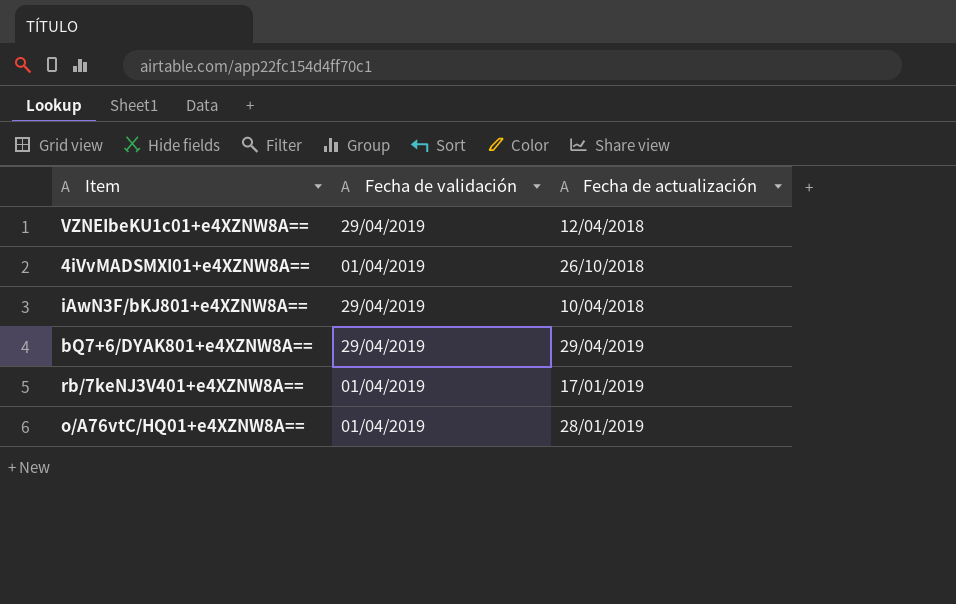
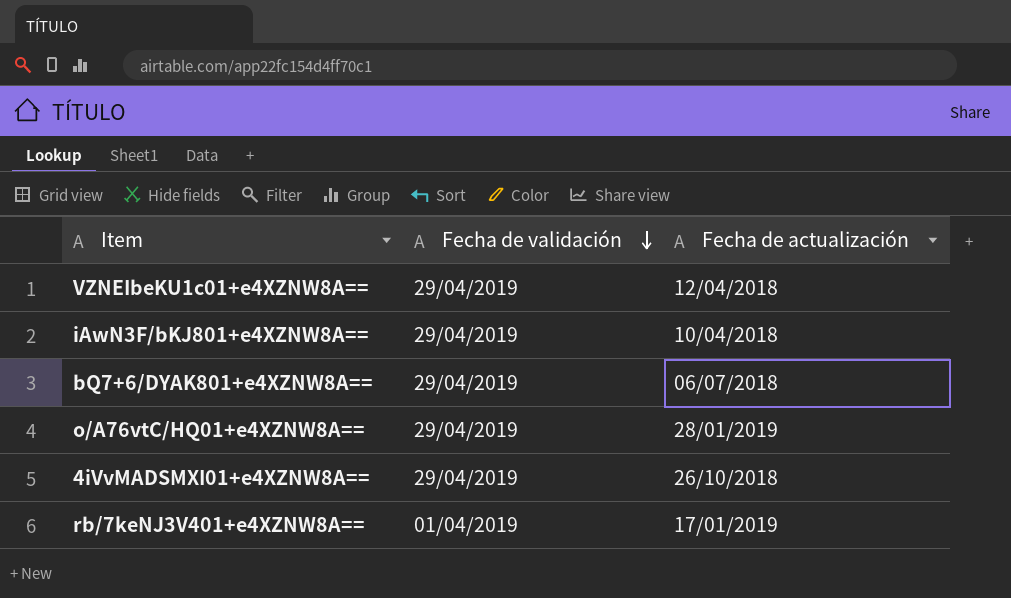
row order: none -> Fecha de validación descending
bQ7+6/DYAK801+e4XZNW8A== | Fecha de actualización: 29/04/2019 -> 06/07/2018
o/A76vtC/HQ01+e4XZNW8A== | Fecha de validación: 01/04/2019 -> 29/04/2019
4iVvMADSMXI01+e4XZNW8A== | Fecha de validación: 01/04/2019 -> 29/04/2019

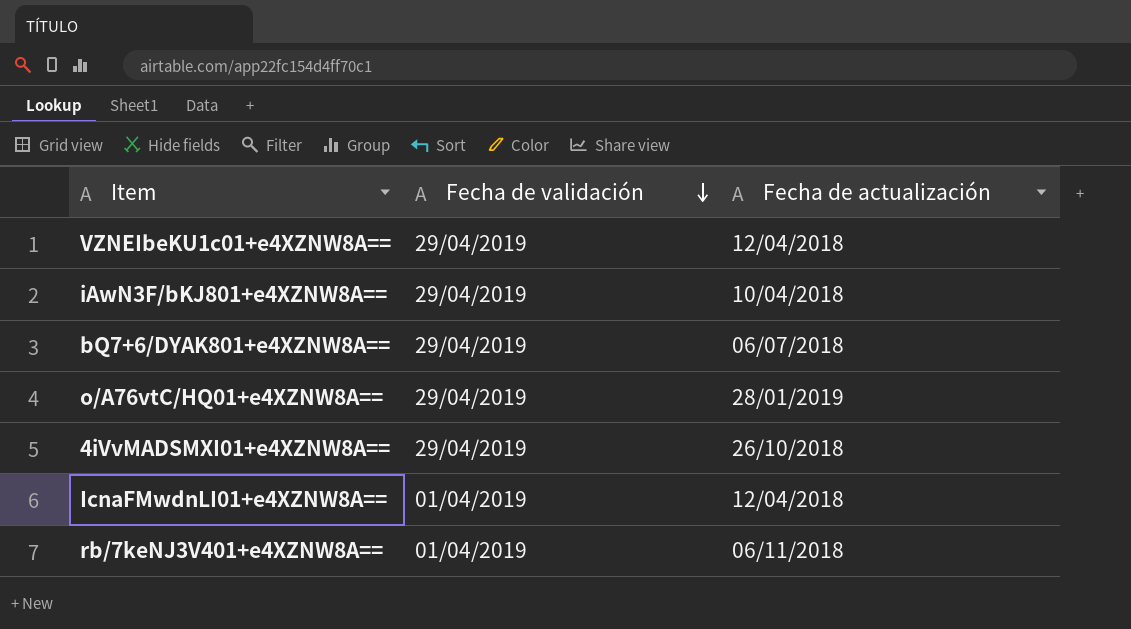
row IcnaFMwdnLI01+e4XZNW8A==: none -> 01/04/2019 | 12/04/2018
rb/7keNJ3V401+e4XZNW8A== | Fecha de actualización: 17/01/2019 -> 06/11/2018

